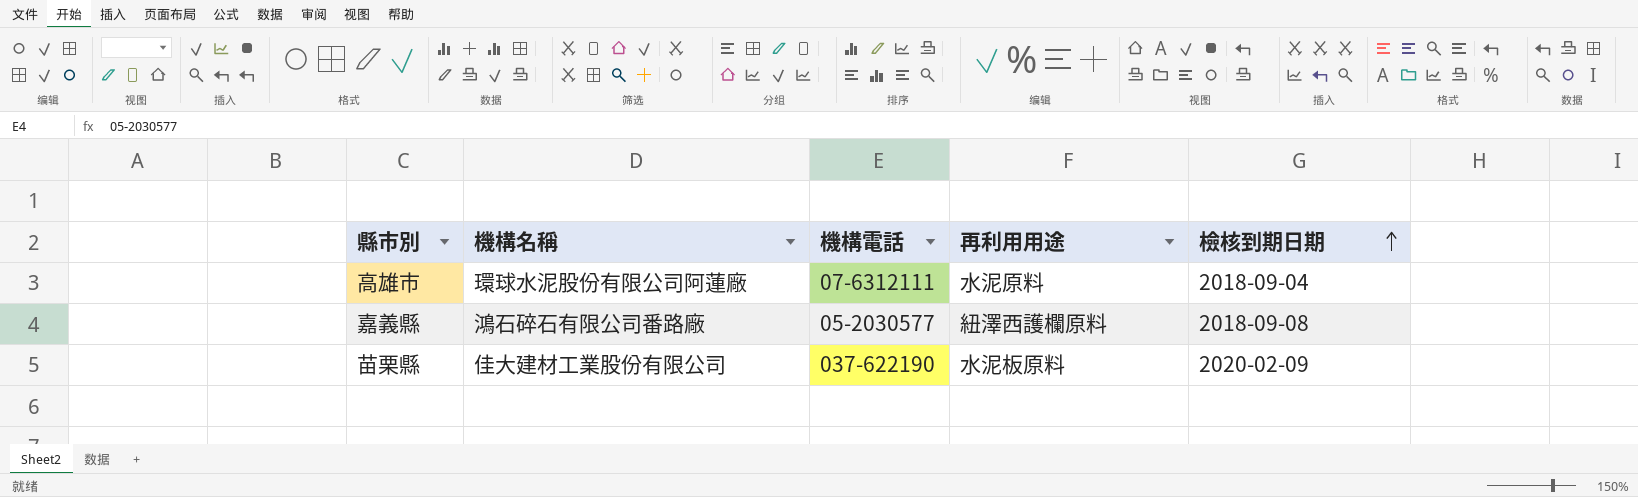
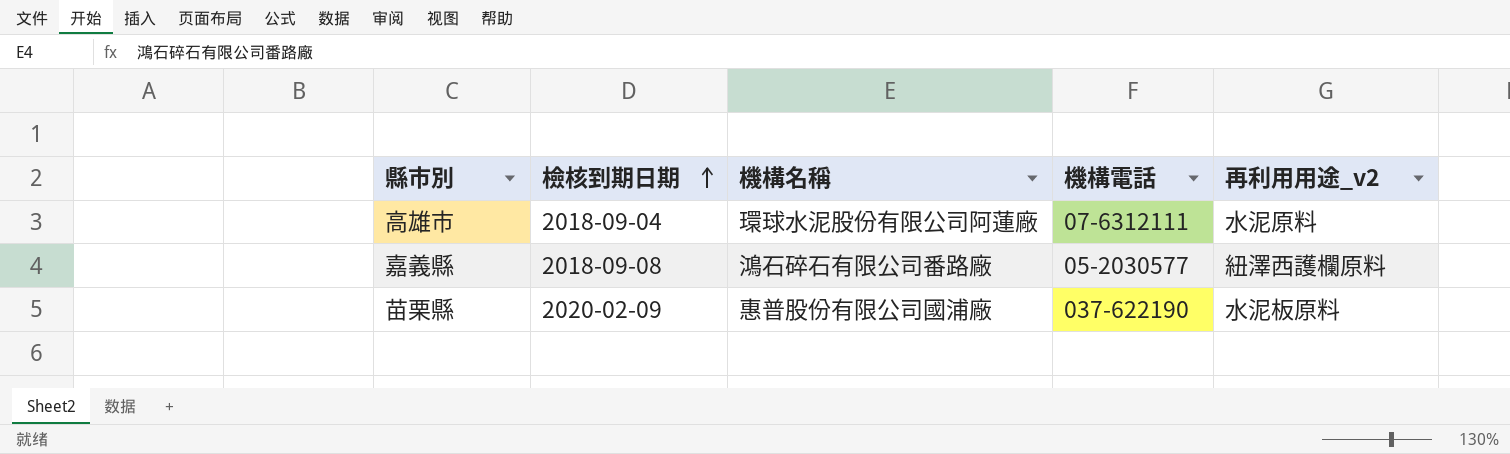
column 檢核到期日期 | position: 5 -> 2
column name: 再利用用途 -> 再利用用途_v2
苗栗縣 | 機構名稱: 佳大建材工業股份有限公司 -> 惠普股份有限公司國浦廠

